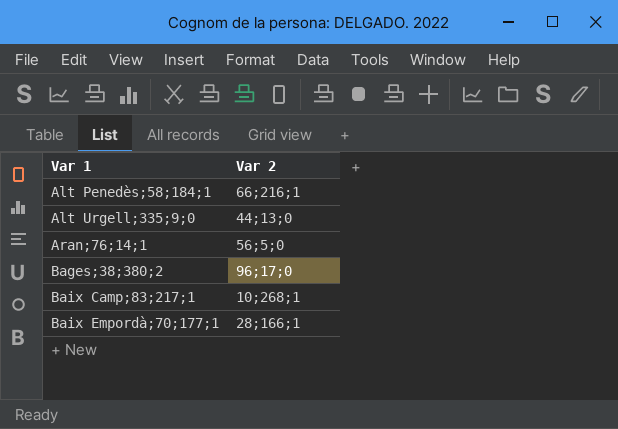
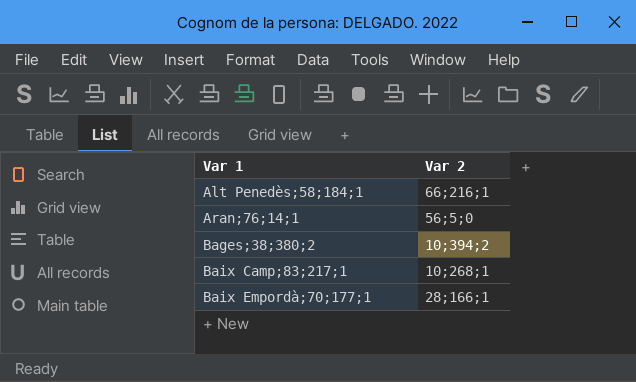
row Alt Urgell;335;9;0: 44;13;0 -> none
Bages;38;380;2 | Var 2: 96;17;0 -> 10;394;2

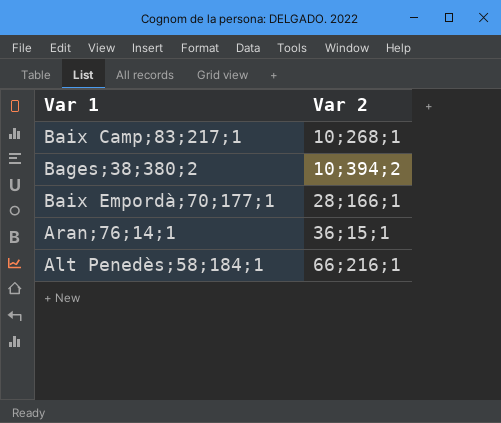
row order: Var 1 ascending -> Var 2 ascending
Aran;76;14;1 | Var 2: 56;5;0 -> 36;15;1

